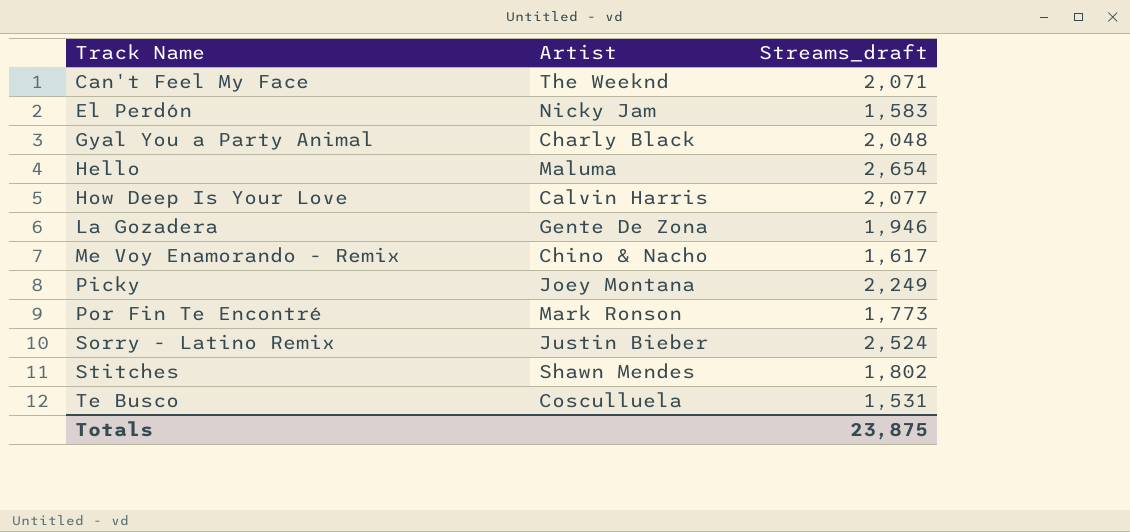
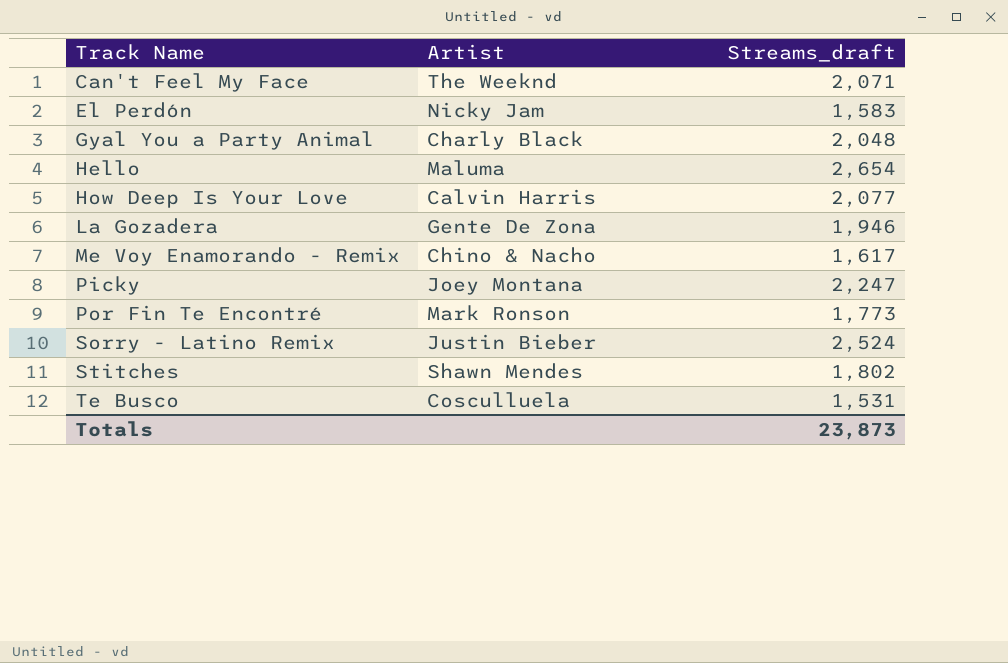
Picky | Streams_draft: 2,249 -> 2,247
Totals | Streams_draft: 23,875 -> 23,873

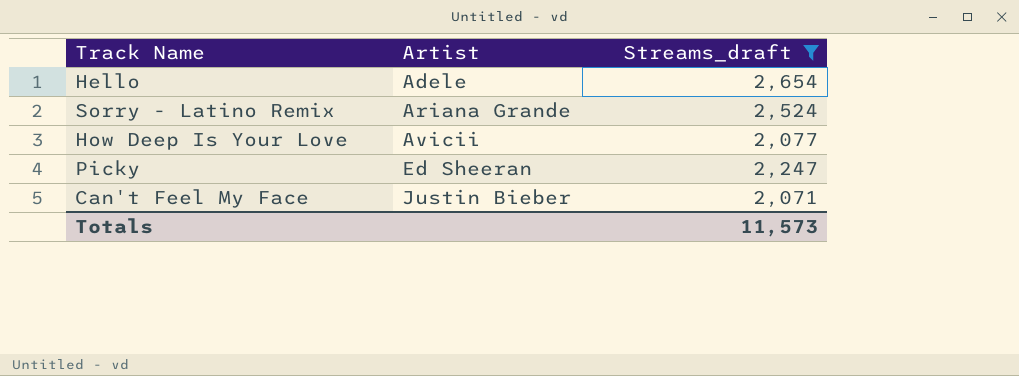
filter: none -> Streams_draft >= 2,071
row order: Track Name ascending -> Artist ascending
Hello | Artist: Maluma -> Adele
Sorry - Latino Remix | Artist: Justin Bieber -> Ariana Grande
How Deep Is Your Love | Artist: Calvin Harris -> Avicii
Picky | Artist: Joey Montana -> Ed Sheeran
Can't Feel My Face | Artist: The Weeknd -> Justin Bieber
Totals | Streams_draft: 23,873 -> 11,573

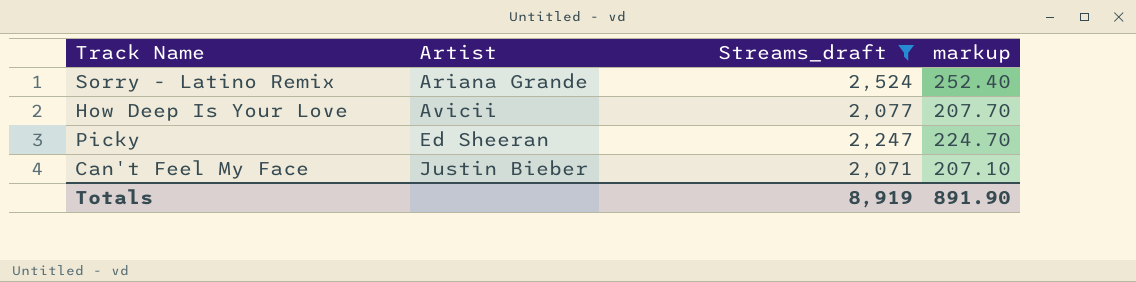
column markup | formula: none -> [Streams_draft] * 0.1
row Hello: Adele | 2,654 -> none
Totals | Streams_draft: 11,573 -> 8,919

